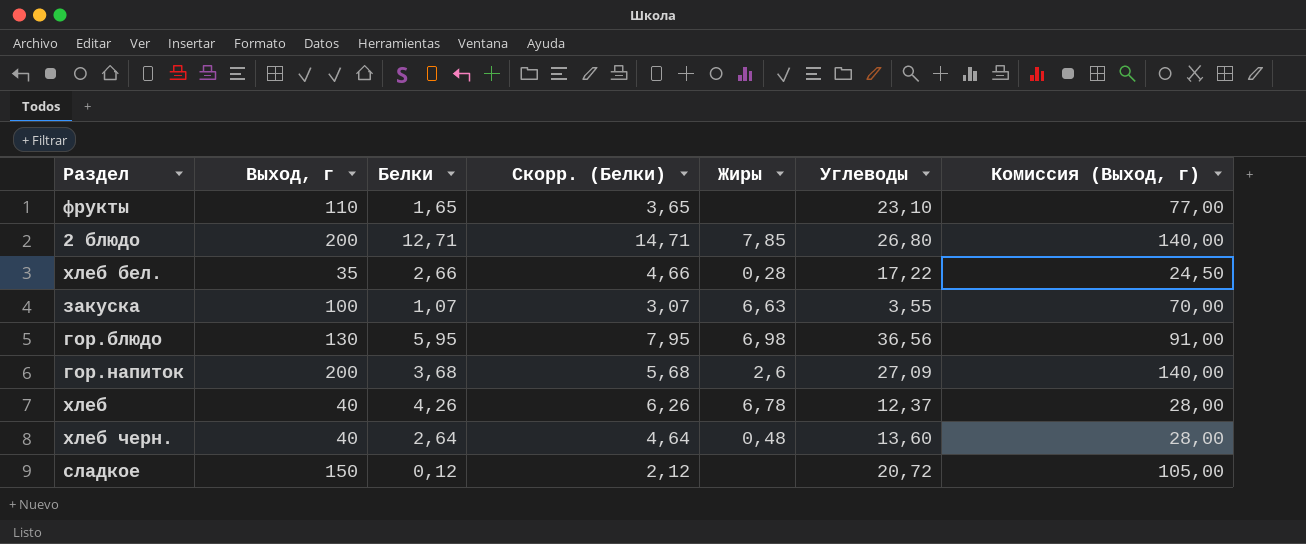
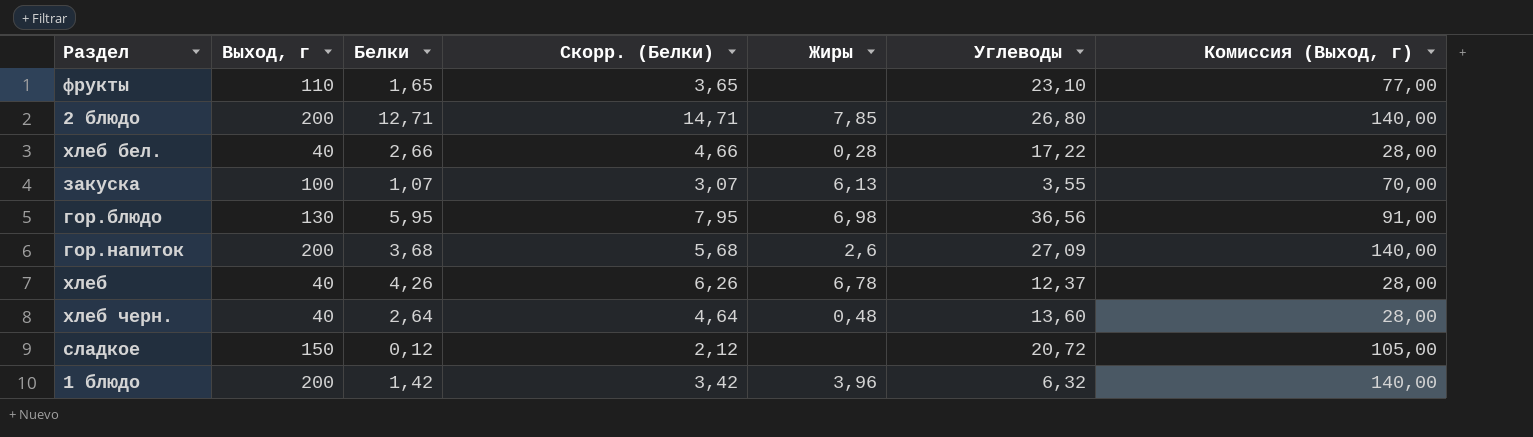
хлеб бел. | Выход, г: 35 -> 40
хлеб бел. | Комиссия (Выход, г): 24,50 -> 28,00
закуска | Жиры: 6,63 -> 6,13
row 1 блюдо: none -> 200 | 1,42 | 3,42 | 3,96 | 6,32 | 140,00

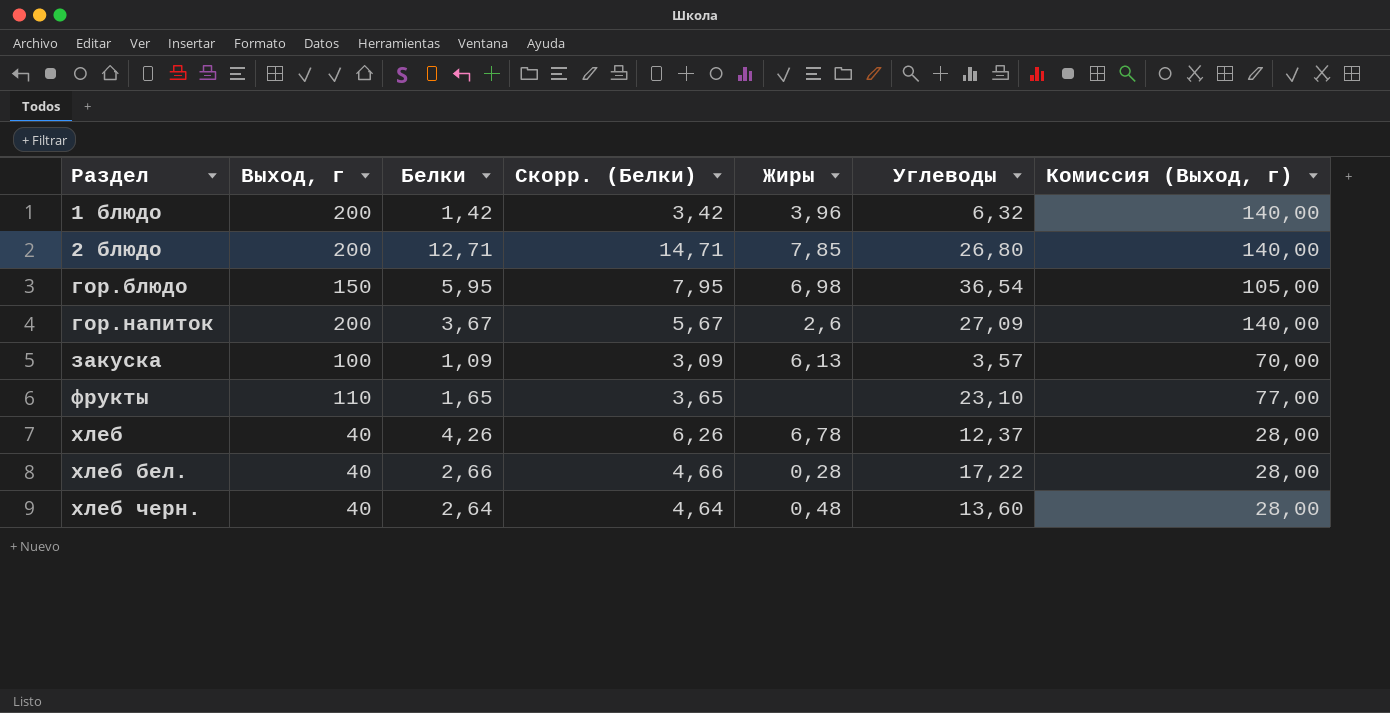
row order: none -> Раздел ascending
row сладкое: 150 | 0,12 | 2,12 | none | 20,72 | 105,00 -> none
гор.блюдо | Выход, г: 130 -> 150
гор.блюдо | Углеводы: 36,56 -> 36,54
гор.блюдо | Комиссия (Выход, г): 91,00 -> 105,00
гор.напиток | Белки: 3,68 -> 3,67
гор.напиток | Скорр. (Белки): 5,68 -> 5,67
закуска | Белки: 1,07 -> 1,09
закуска | Скорр. (Белки): 3,07 -> 3,09
закуска | Углеводы: 3,55 -> 3,57

